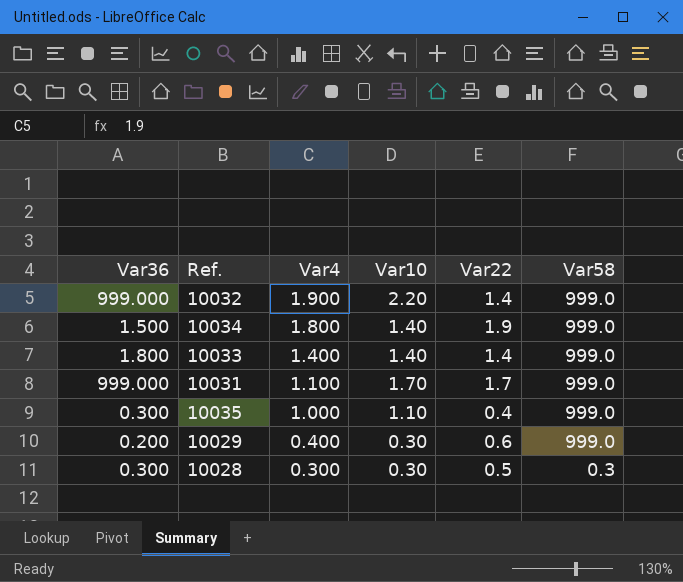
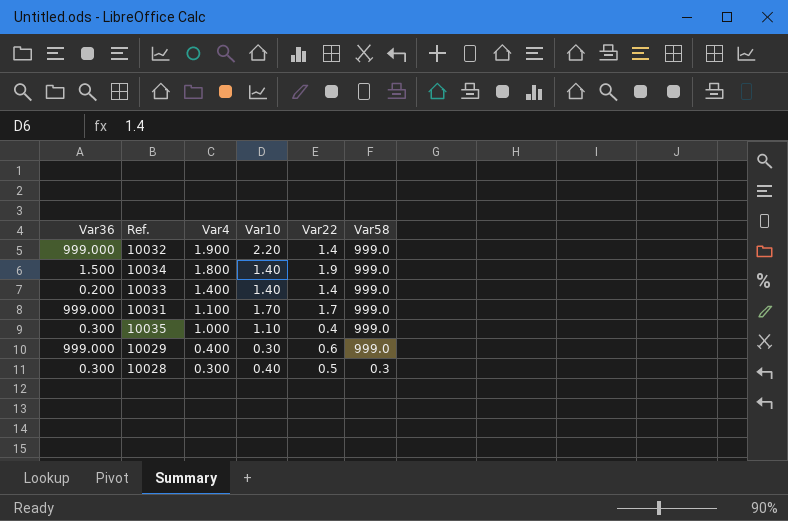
10033 | Var36: 1.800 -> 0.200
10029 | Var36: 0.200 -> 999.000
10028 | Var10: 0.30 -> 0.40

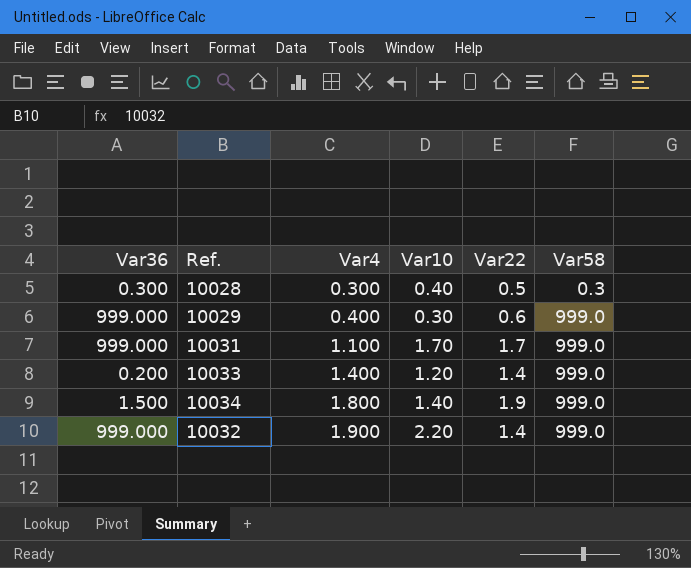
row order: Var4 descending -> Var4 ascending
row 10035: 0.300 | 1.000 | 1.10 | 0.4 | 999.0 -> none
10033 | Var10: 1.40 -> 1.20

